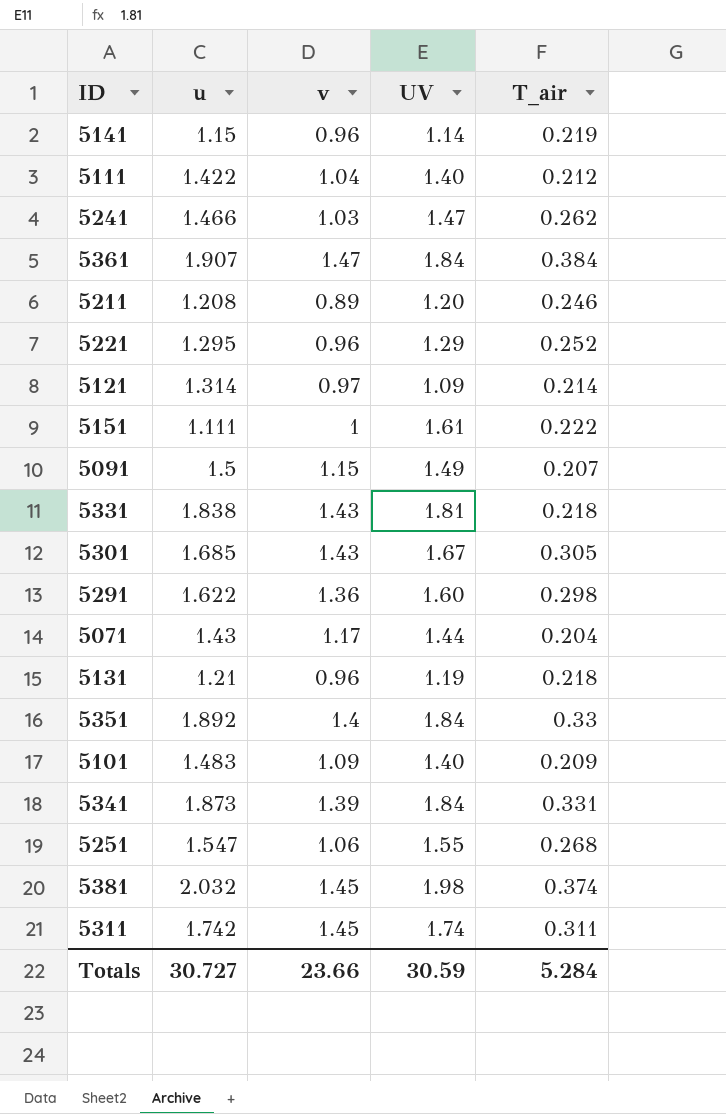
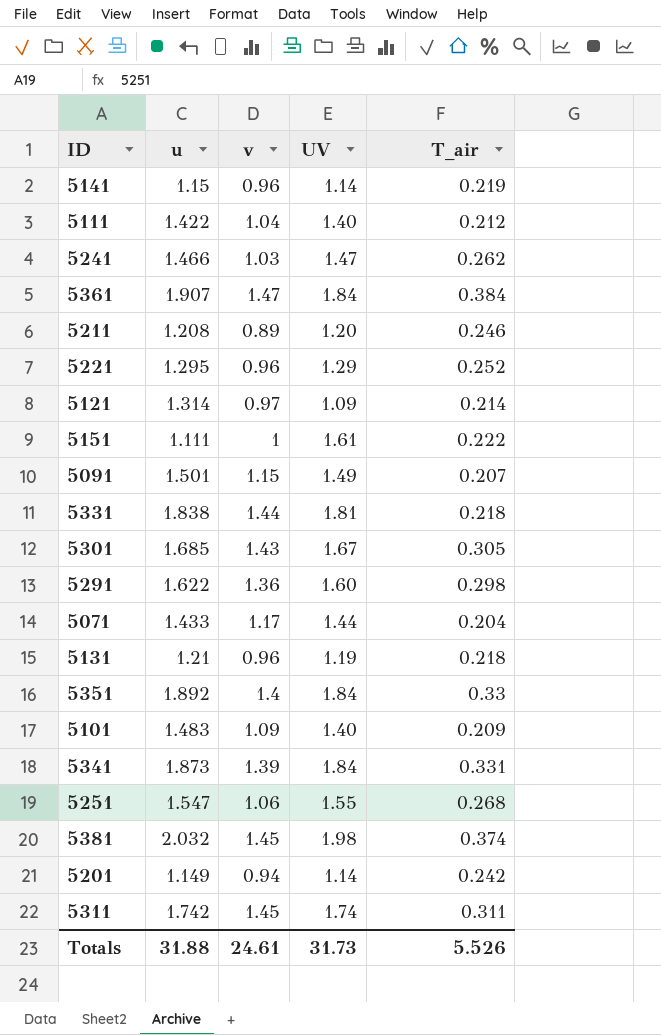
5091 | u: 1.5 -> 1.501
5331 | v: 1.43 -> 1.44
5071 | u: 1.43 -> 1.433
row 5201: none -> 1.149 | 0.94 | 1.14 | 0.242
Totals | u: 30.727 -> 31.88
Totals | v: 23.66 -> 24.61
Totals | UV: 30.59 -> 31.73
Totals | T_air: 5.284 -> 5.526

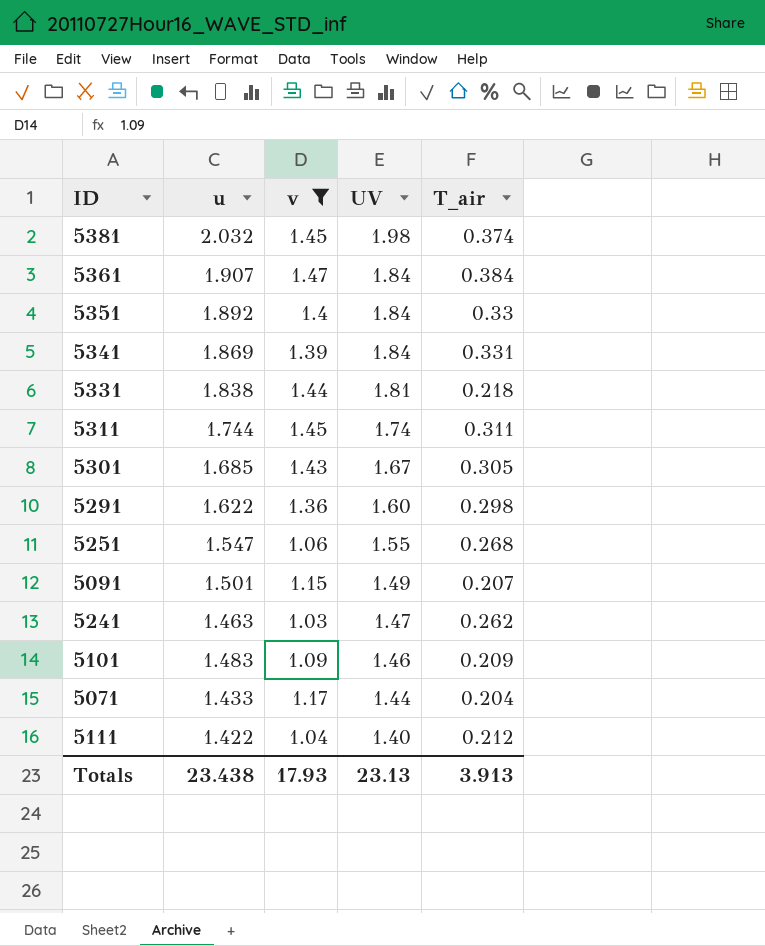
filter: none -> v >= 1.03
row order: none -> UV descending
5341 | u: 1.873 -> 1.869
5311 | u: 1.742 -> 1.744
5241 | u: 1.466 -> 1.463
5101 | UV: 1.40 -> 1.46
Totals | u: 31.88 -> 23.438
Totals | v: 24.61 -> 17.93
Totals | UV: 31.73 -> 23.13
Totals | T_air: 5.526 -> 3.913

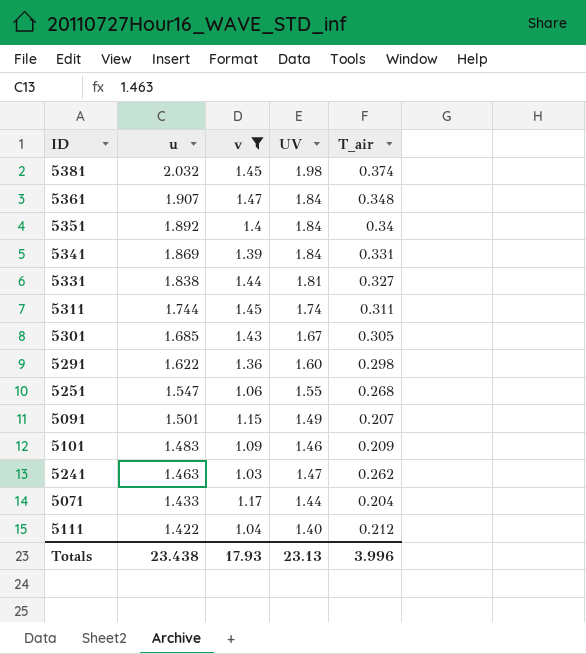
row order: UV descending -> u descending
5361 | T_air: 0.384 -> 0.348
5351 | T_air: 0.33 -> 0.34
5331 | T_air: 0.218 -> 0.327
Totals | T_air: 3.913 -> 3.996

